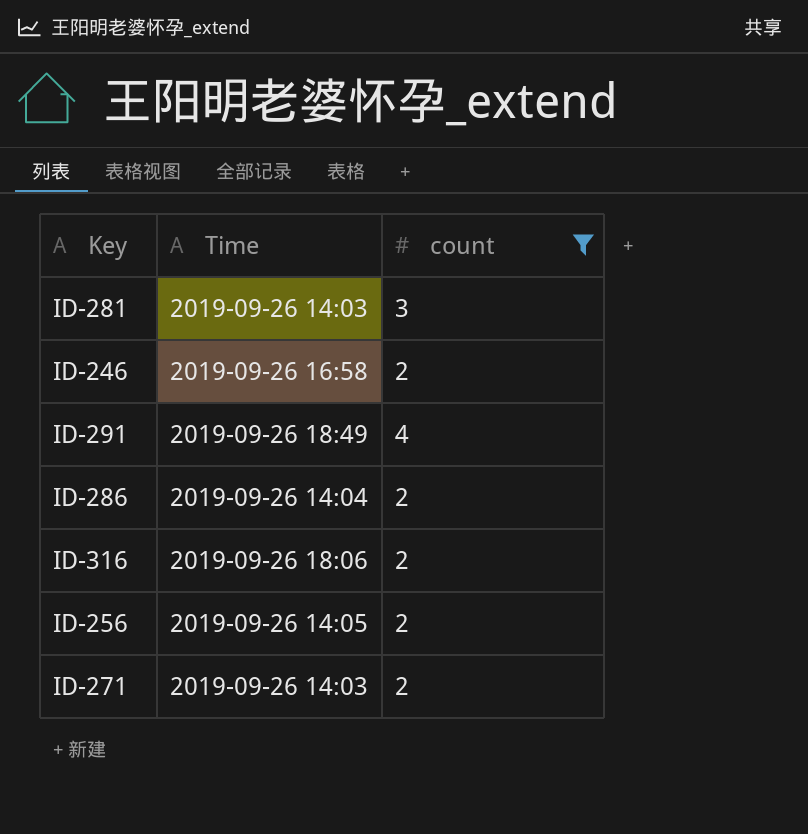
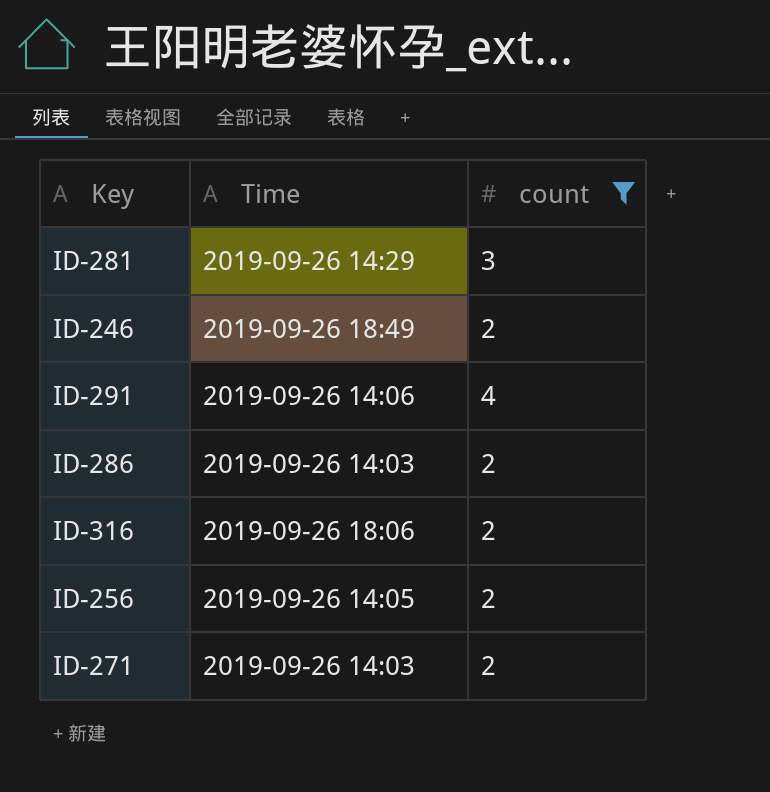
ID-281 | Time: 2019-09-26 14:03 -> 2019-09-26 14:29
ID-246 | Time: 2019-09-26 16:58 -> 2019-09-26 18:49
ID-291 | Time: 2019-09-26 18:49 -> 2019-09-26 14:06
ID-286 | Time: 2019-09-26 14:04 -> 2019-09-26 14:03

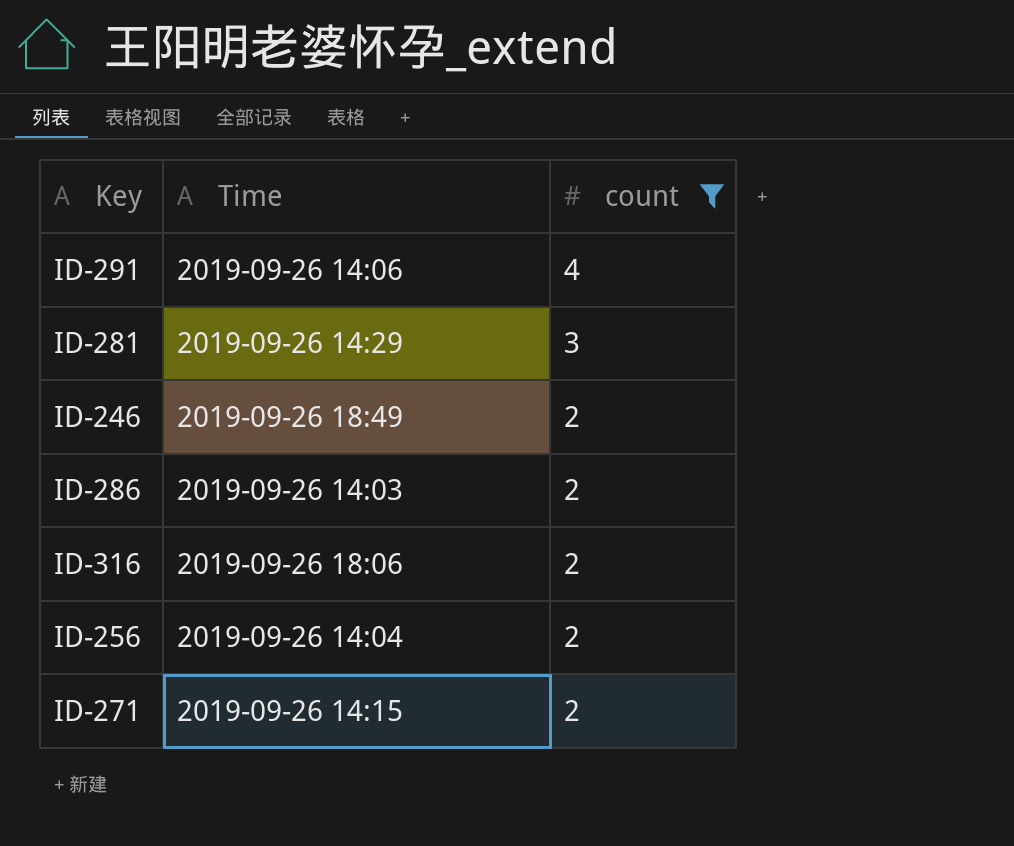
row order: none -> count descending
ID-256 | Time: 2019-09-26 14:05 -> 2019-09-26 14:04
ID-271 | Time: 2019-09-26 14:03 -> 2019-09-26 14:15

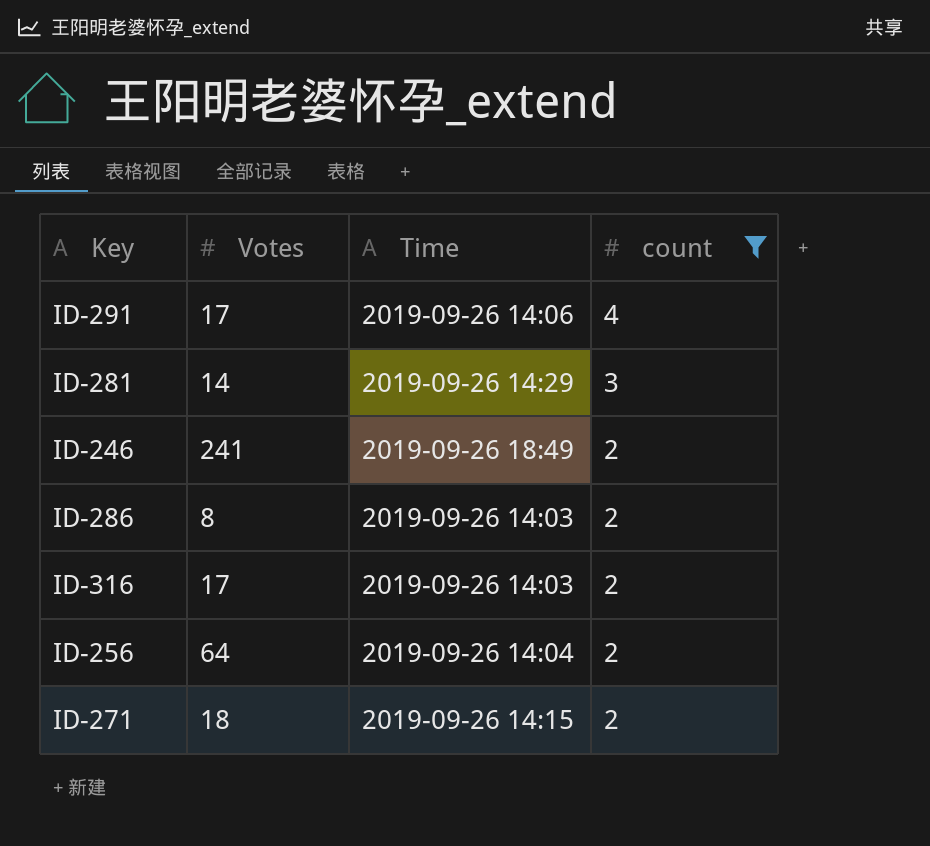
column Votes | position: none -> 2
ID-316 | Time: 2019-09-26 18:06 -> 2019-09-26 14:03

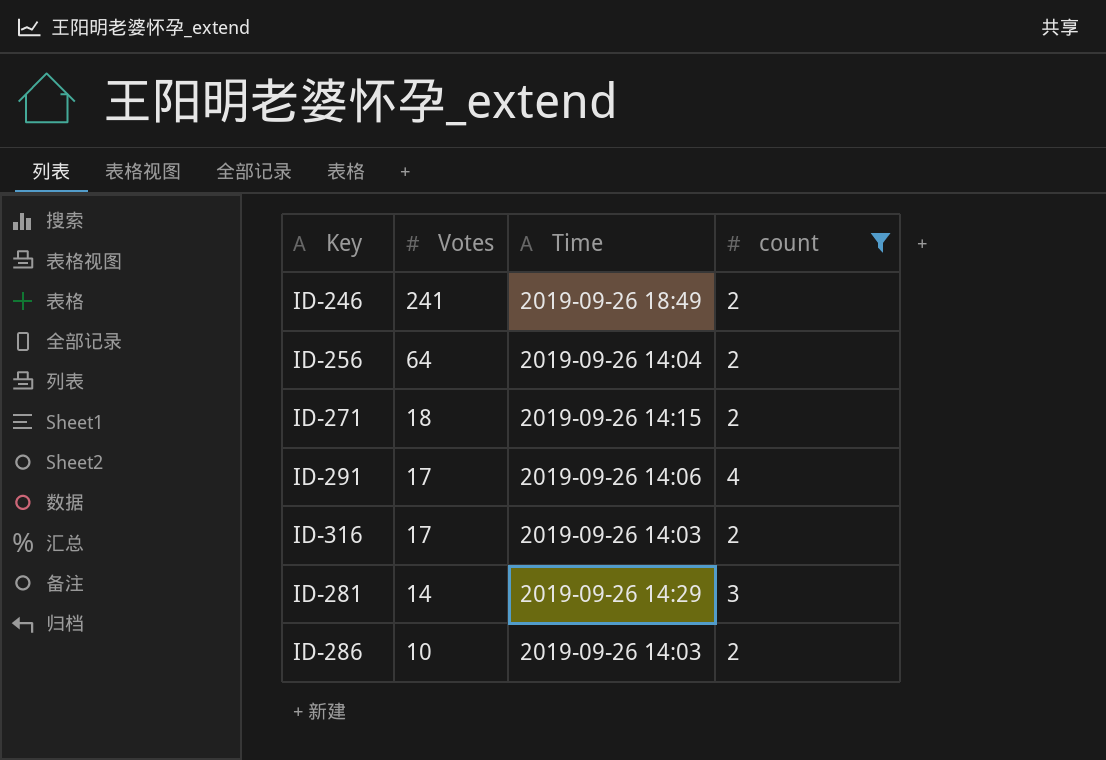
row order: count descending -> Votes descending
ID-286 | Votes: 8 -> 10

